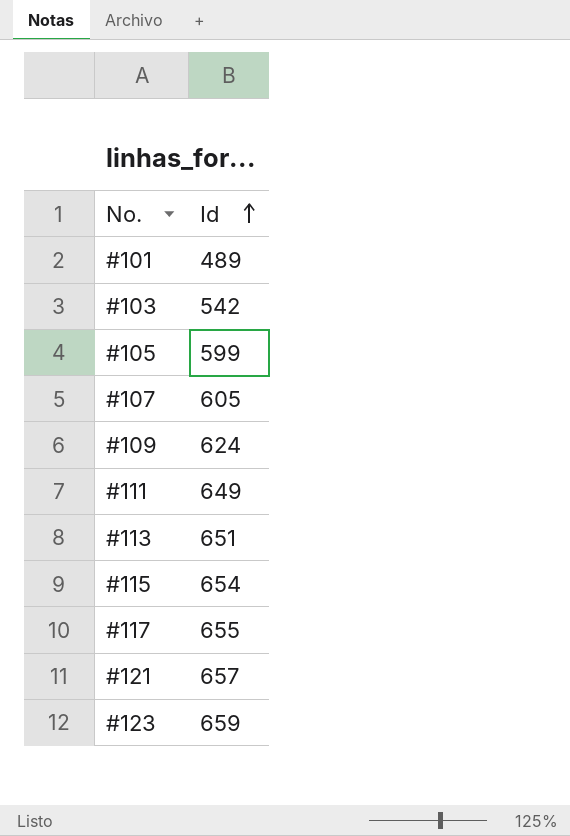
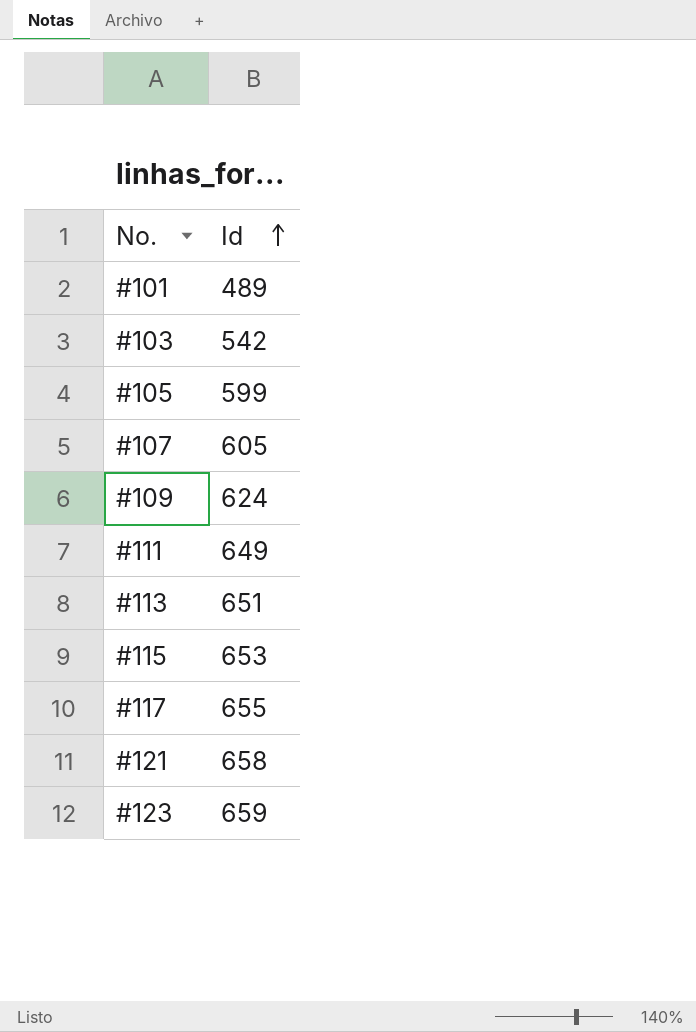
#115 | Id: 654 -> 653
#121 | Id: 657 -> 658

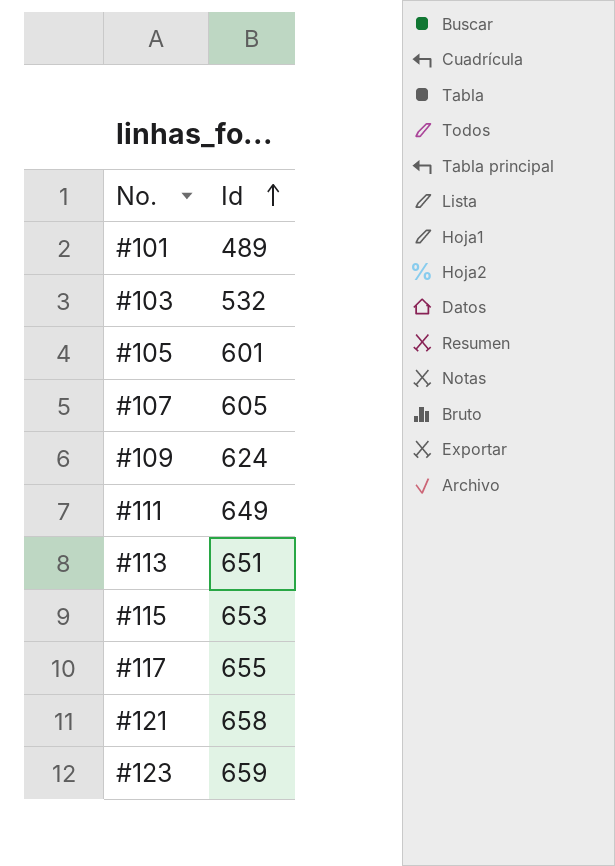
#103 | Id: 542 -> 532
#105 | Id: 599 -> 601

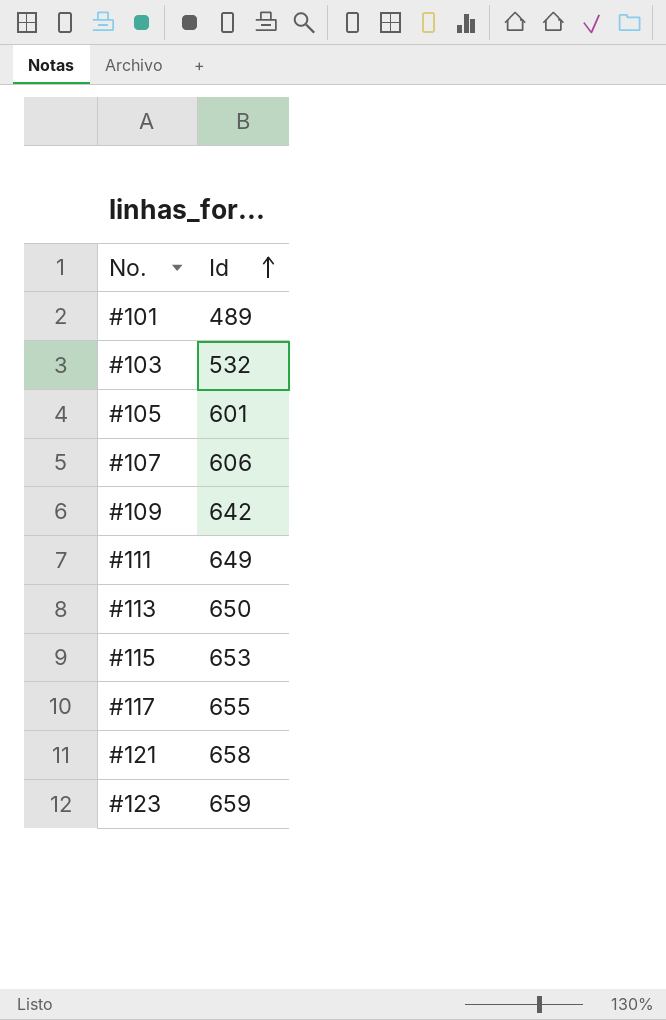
#107 | Id: 605 -> 606
#109 | Id: 624 -> 642
#113 | Id: 651 -> 650

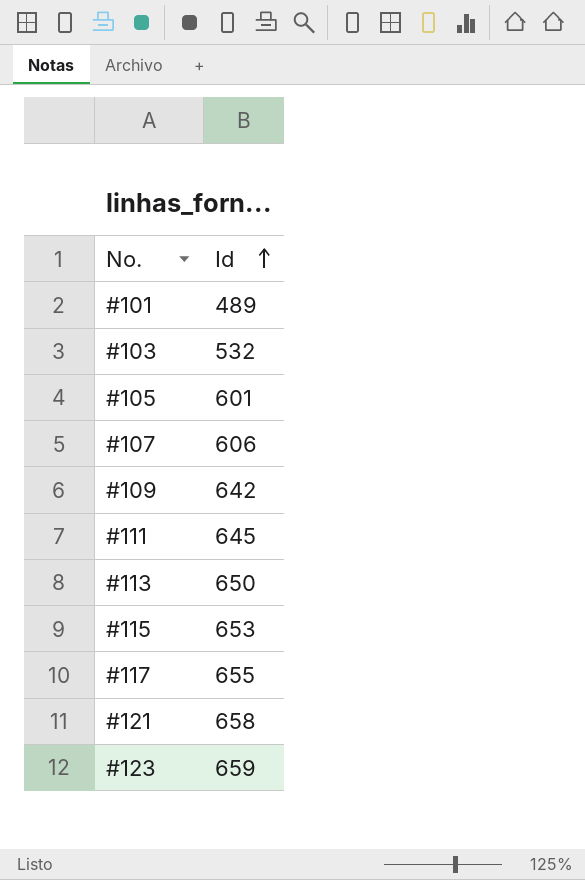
#111 | Id: 649 -> 645

